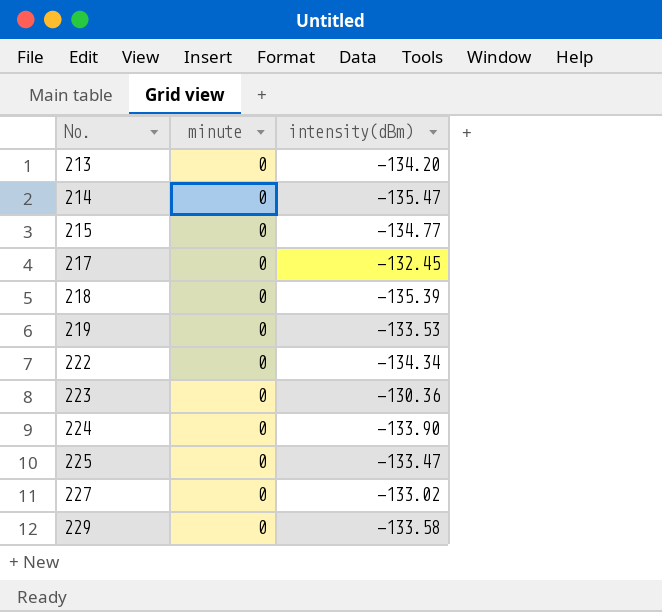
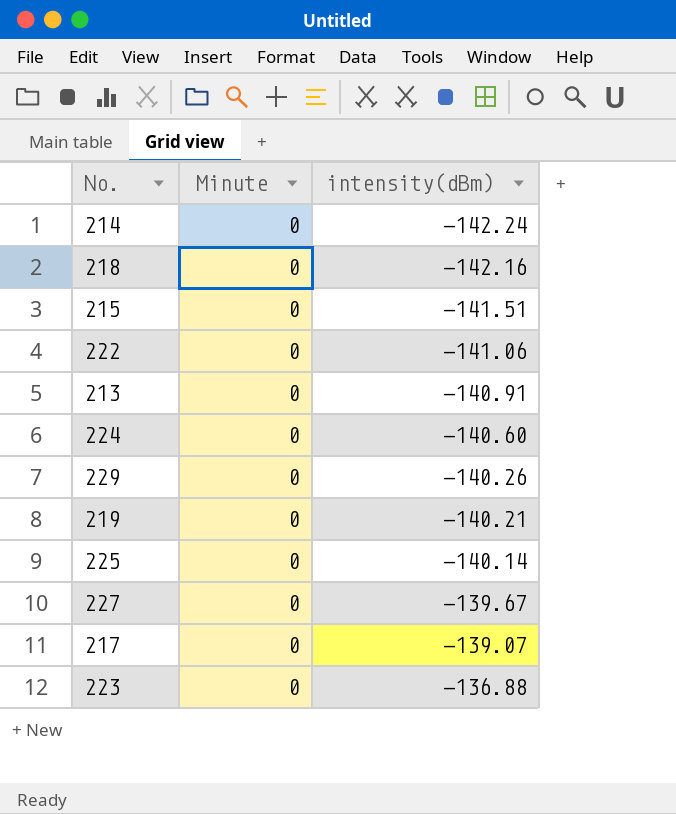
row order: No. ascending -> intensity(dBm) ascending
column name: minute -> Minute
214 | intensity(dBm): -135.47 -> -142.24
218 | intensity(dBm): -135.39 -> -142.16
215 | intensity(dBm): -134.77 -> -141.51
222 | intensity(dBm): -134.34 -> -141.06
213 | intensity(dBm): -134.20 -> -140.91
224 | intensity(dBm): -133.90 -> -140.60
229 | intensity(dBm): -133.58 -> -140.26
219 | intensity(dBm): -133.53 -> -140.21
225 | intensity(dBm): -133.47 -> -140.14
227 | intensity(dBm): -133.02 -> -139.67
217 | intensity(dBm): -132.45 -> -139.07
223 | intensity(dBm): -130.36 -> -136.88

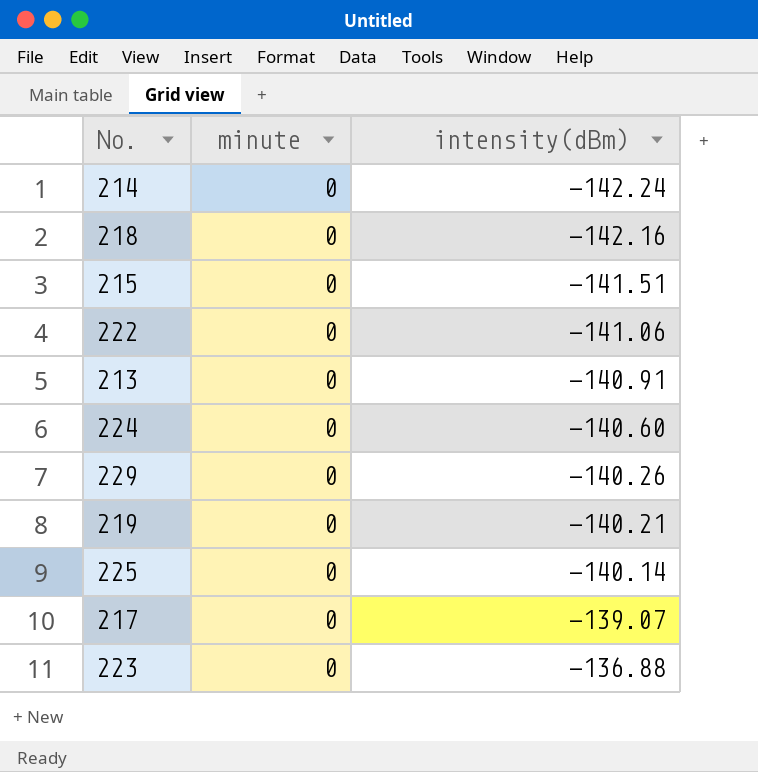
column name: Minute -> minute
row 227: 0 | -139.67 -> none

